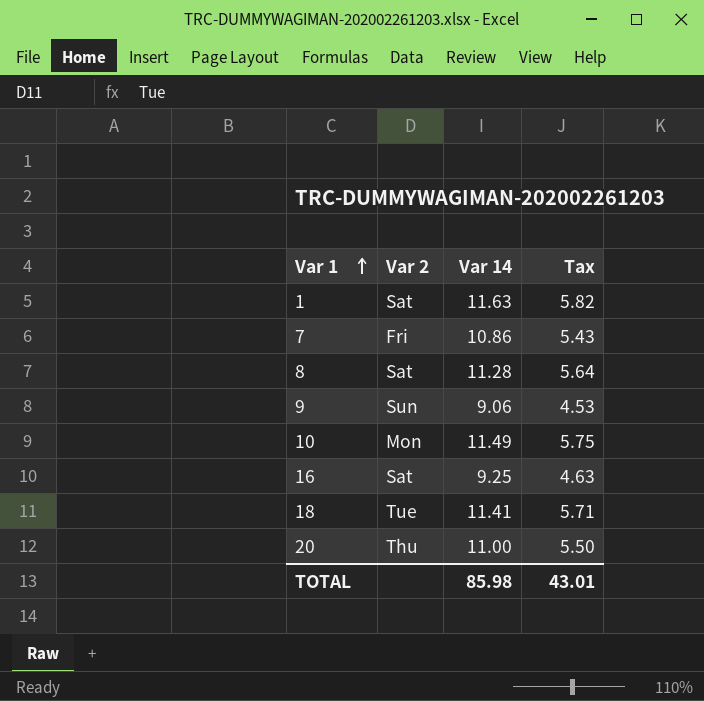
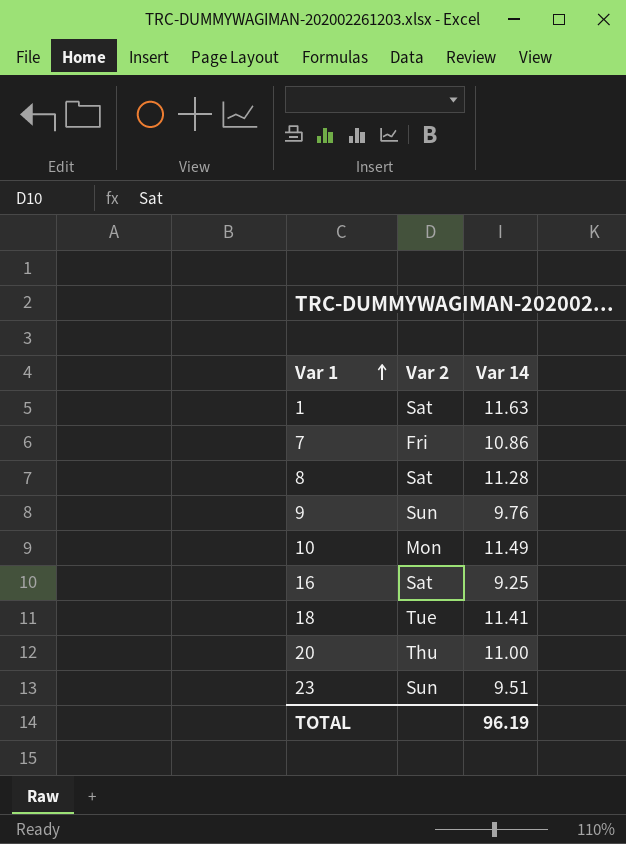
column Tax | formula: [Var 14] * 0.5 -> none
9 | Var 14: 9.06 -> 9.76
row 23: none -> Sun | 9.51
TOTAL | Var 14: 85.98 -> 96.19

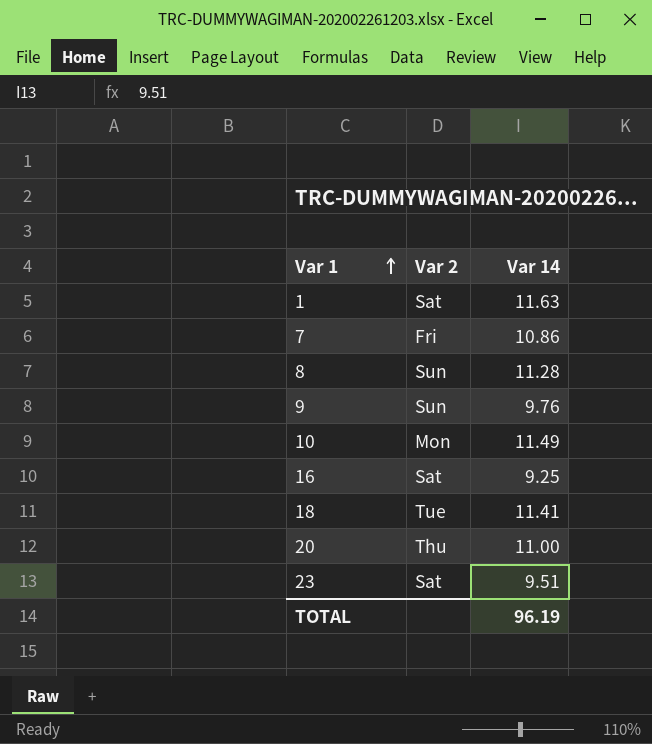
8 | Var 2: Sat -> Sun
23 | Var 2: Sun -> Sat

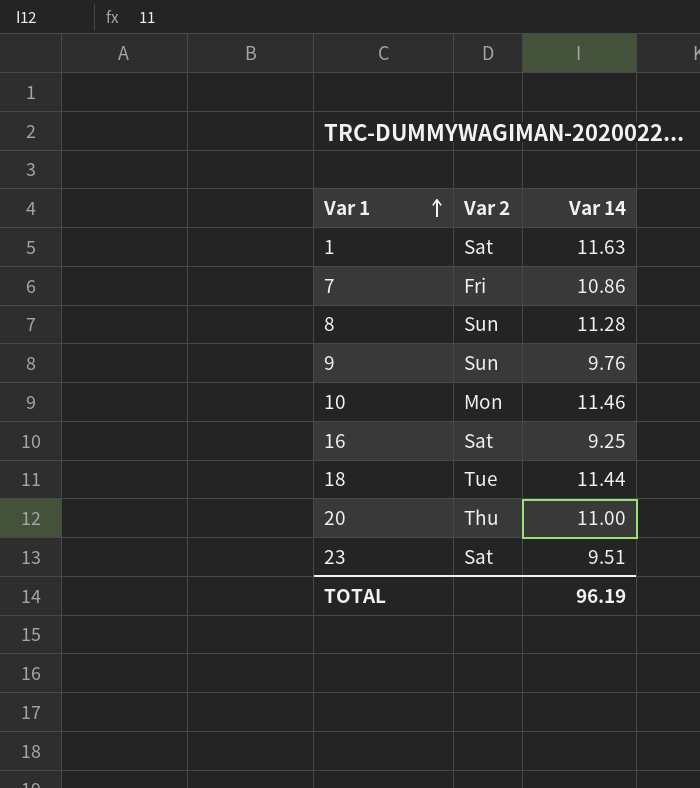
10 | Var 14: 11.49 -> 11.46
18 | Var 14: 11.41 -> 11.44

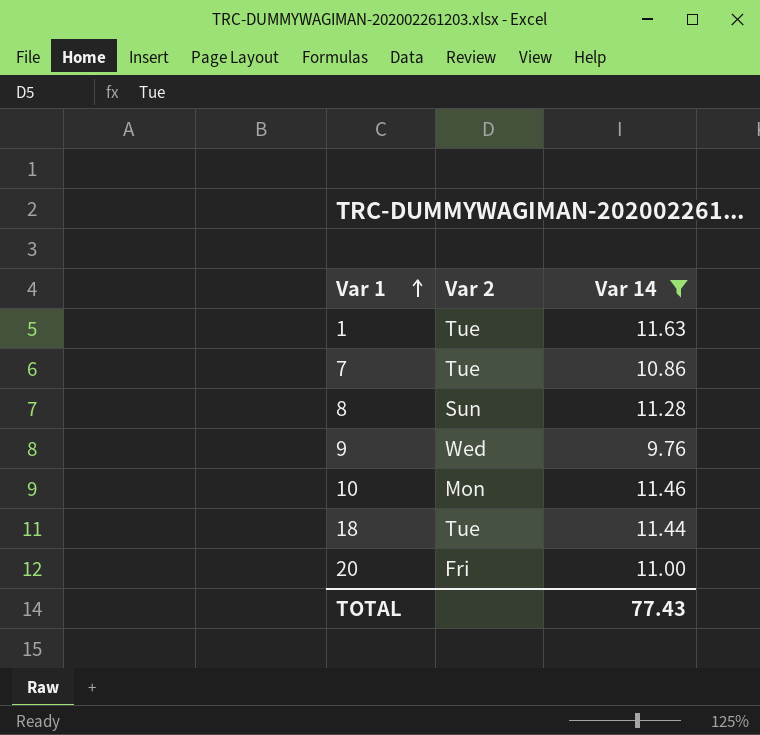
filter: none -> Var 14 >= 9.76
1 | Var 2: Sat -> Tue
7 | Var 2: Fri -> Tue
9 | Var 2: Sun -> Wed
20 | Var 2: Thu -> Fri
TOTAL | Var 14: 96.19 -> 77.43

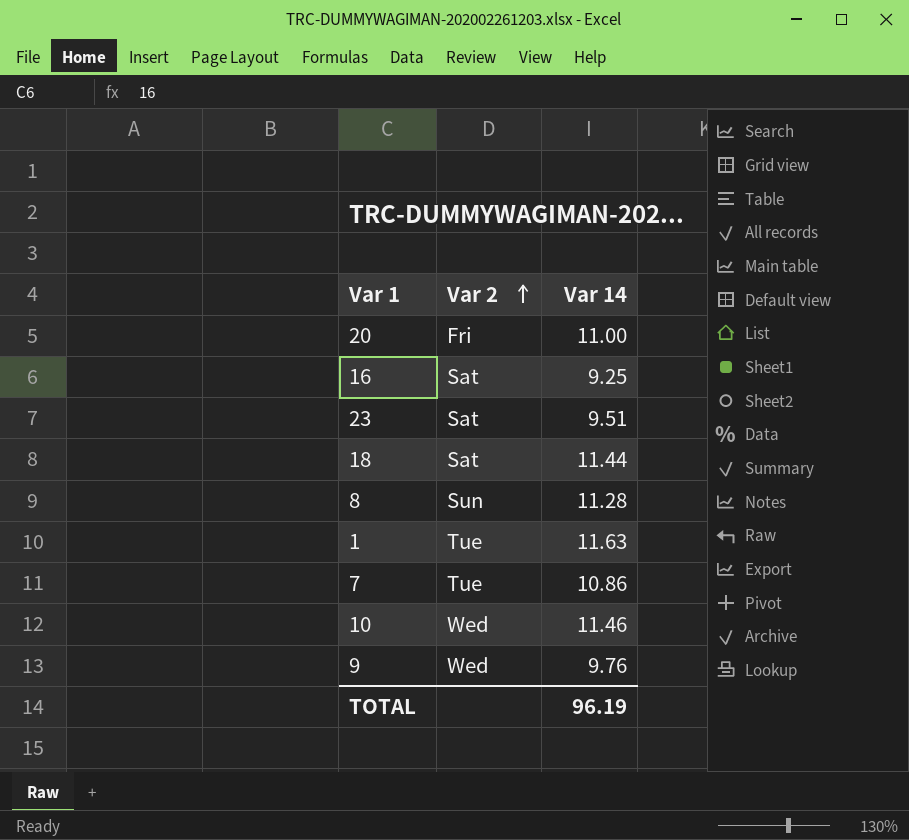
filter: Var 14 >= 9.76 -> none
row order: Var 1 ascending -> Var 2 ascending
18 | Var 2: Tue -> Sat
10 | Var 2: Mon -> Wed
TOTAL | Var 14: 77.43 -> 96.19

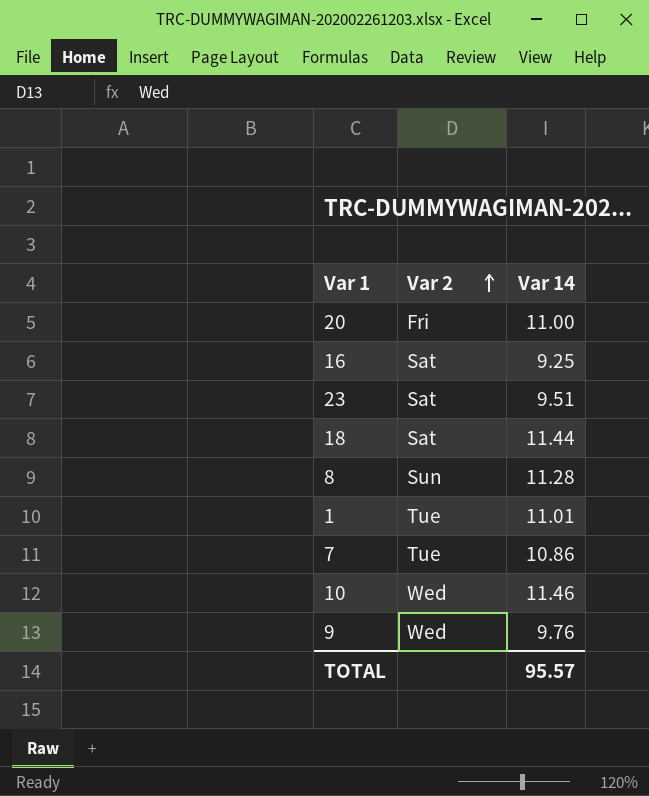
1 | Var 14: 11.63 -> 11.01
TOTAL | Var 14: 96.19 -> 95.57

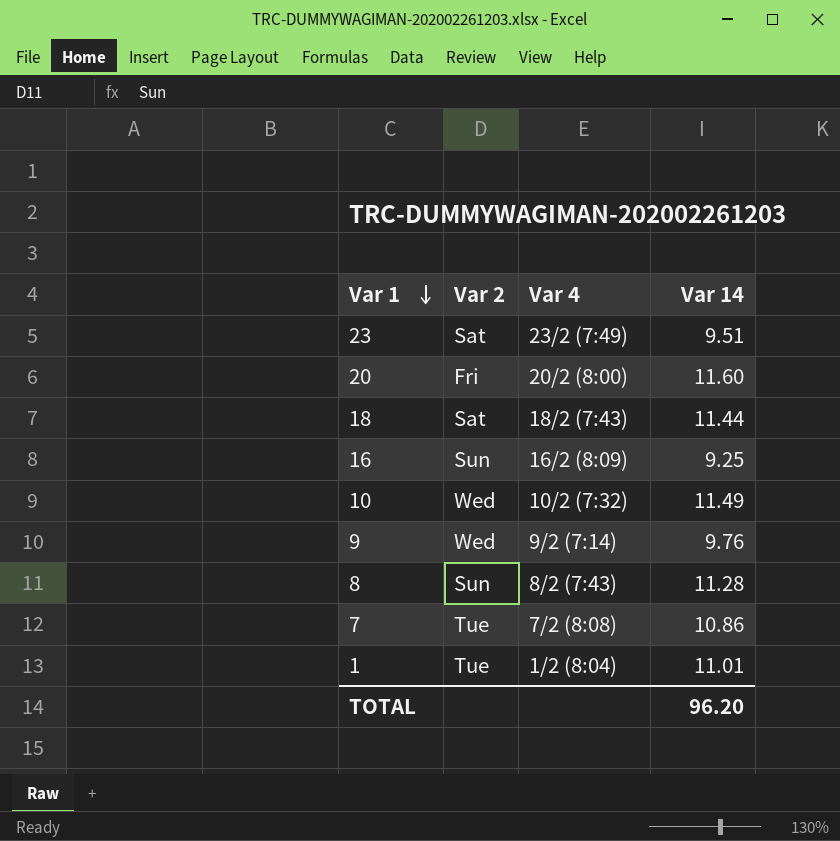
row order: Var 2 ascending -> Var 1 descending
column Var 4 | position: none -> 3
20 | Var 14: 11.00 -> 11.60
16 | Var 2: Sat -> Sun
10 | Var 14: 11.46 -> 11.49
TOTAL | Var 14: 95.57 -> 96.20

